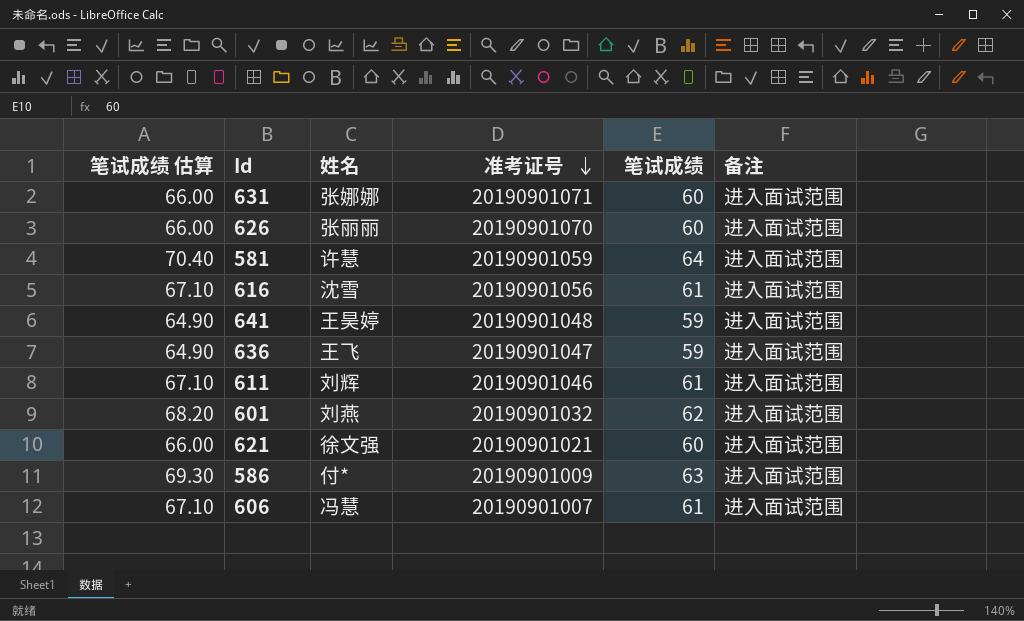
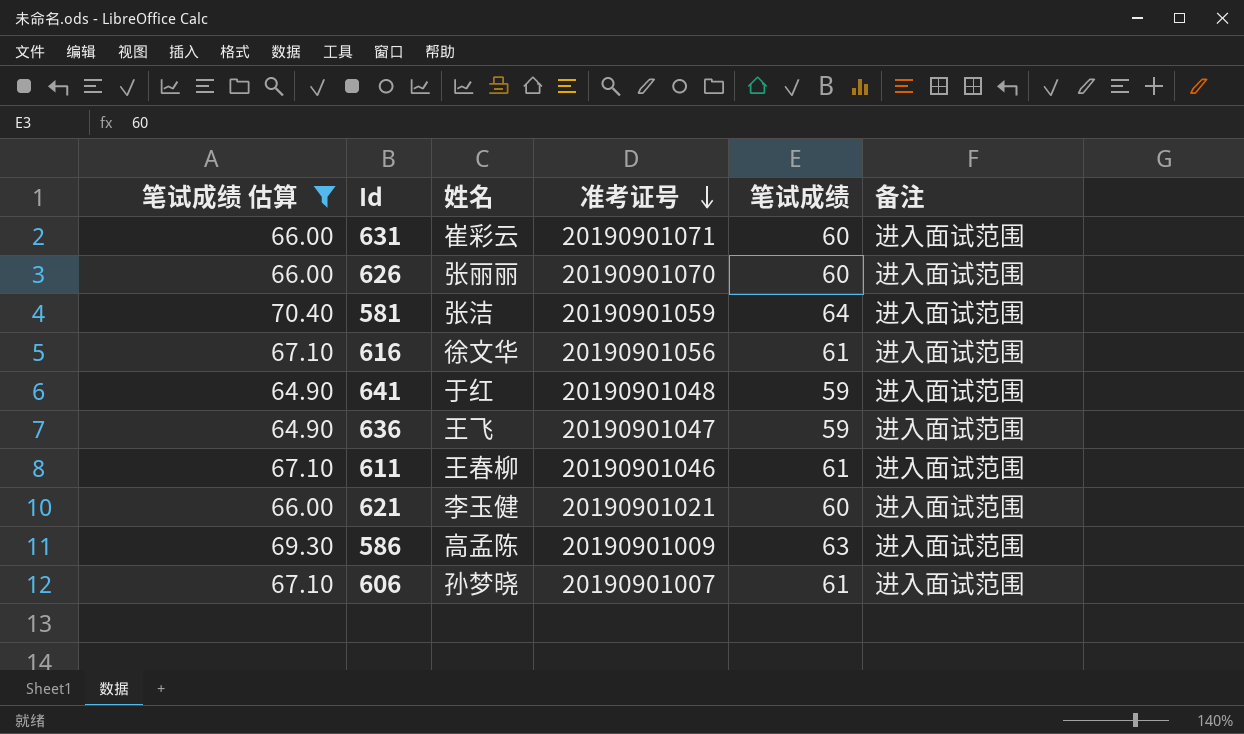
filter: none -> 笔试成绩 估算 != 68.20
631 | 姓名: 张娜娜 -> 崔彩云
581 | 姓名: 许慧 -> 张洁
616 | 姓名: 沈雪 -> 徐文华
641 | 姓名: 王昊婷 -> 于红
611 | 姓名: 刘辉 -> 王春柳
621 | 姓名: 徐文强 -> 李玉健
586 | 姓名: 付* -> 高孟陈
606 | 姓名: 冯慧 -> 孙梦晓

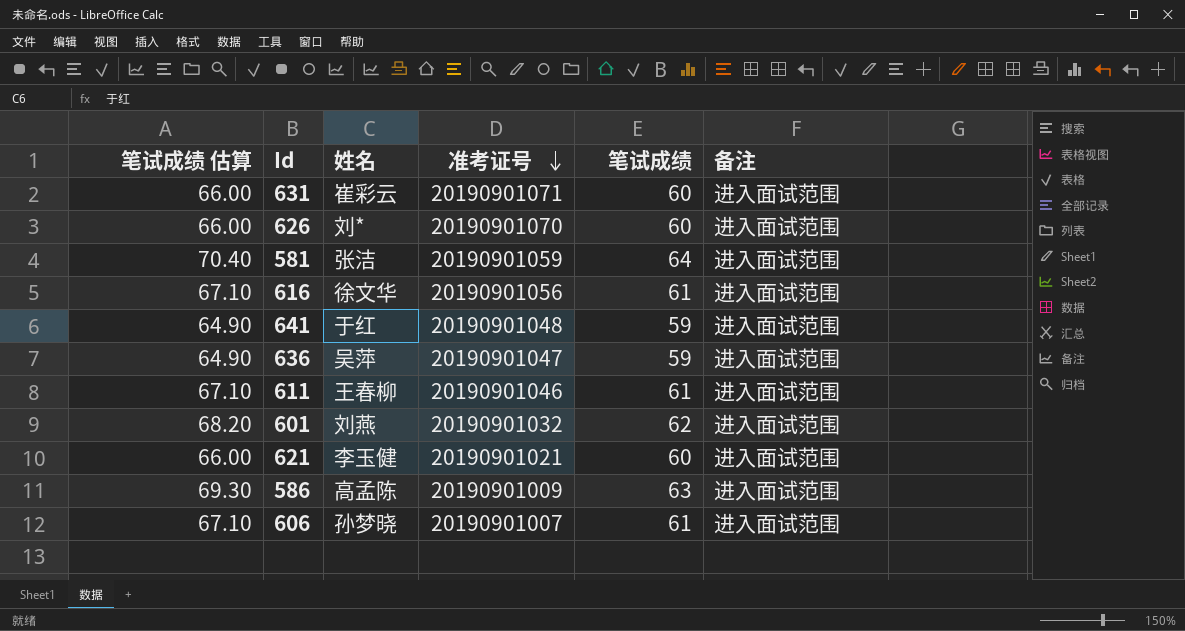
filter: 笔试成绩 估算 != 68.20 -> none
626 | 姓名: 张丽丽 -> 刘*
636 | 姓名: 王飞 -> 吴萍

